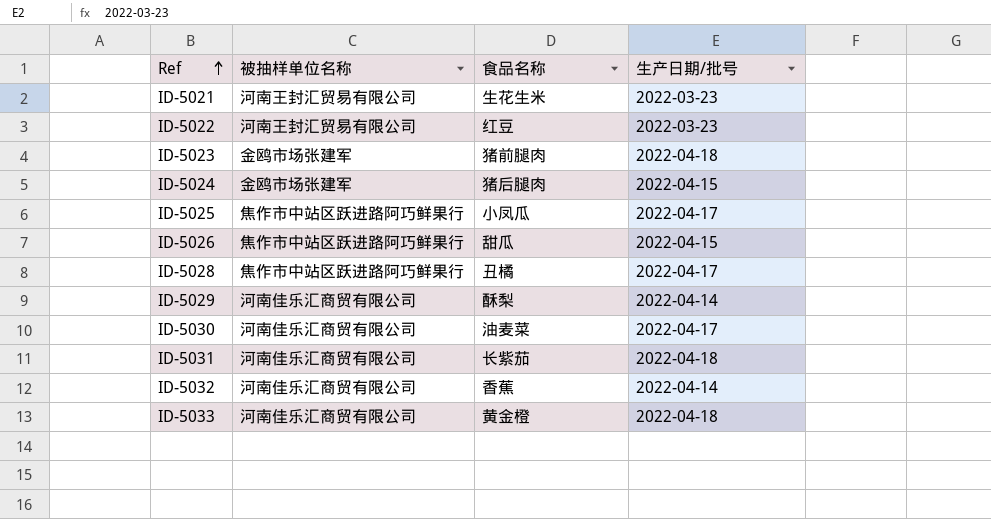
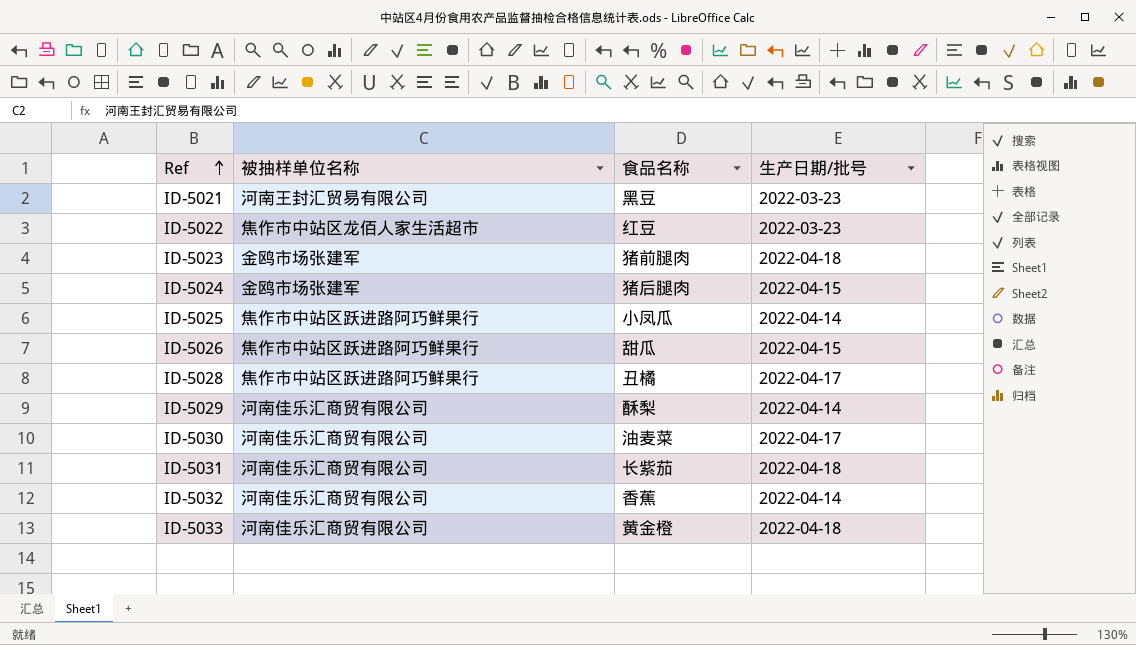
ID-5021 | 食品名称: 生花生米 -> 黑豆
ID-5022 | 被抽样单位名称: 河南王封汇贸易有限公司 -> 焦作市中站区龙佰人家生活超市
ID-5025 | 生产日期/批号: 2022-04-17 -> 2022-04-14

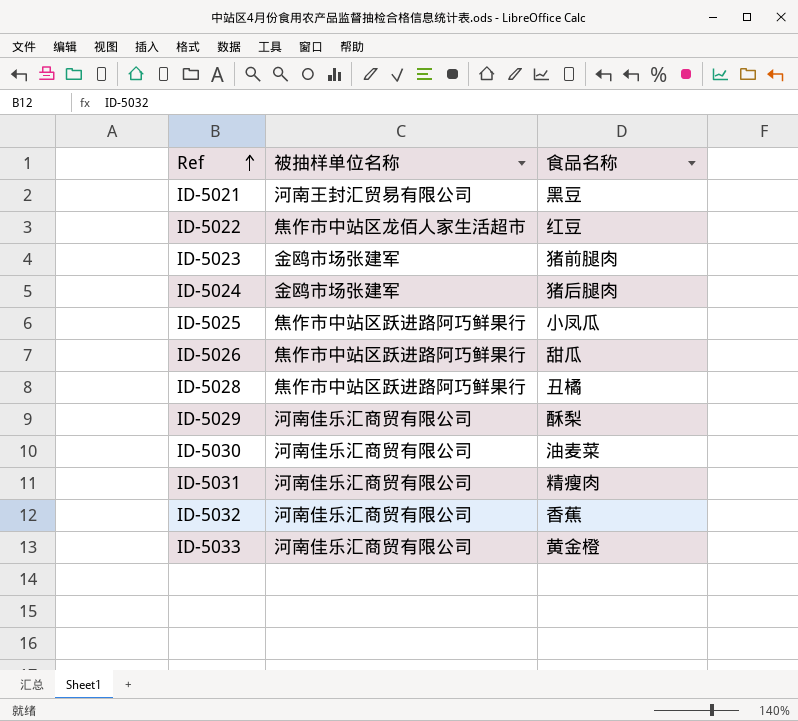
column 生产日期/批号 | position: 4 -> none
ID-5031 | 食品名称: 长紫茄 -> 精瘦肉

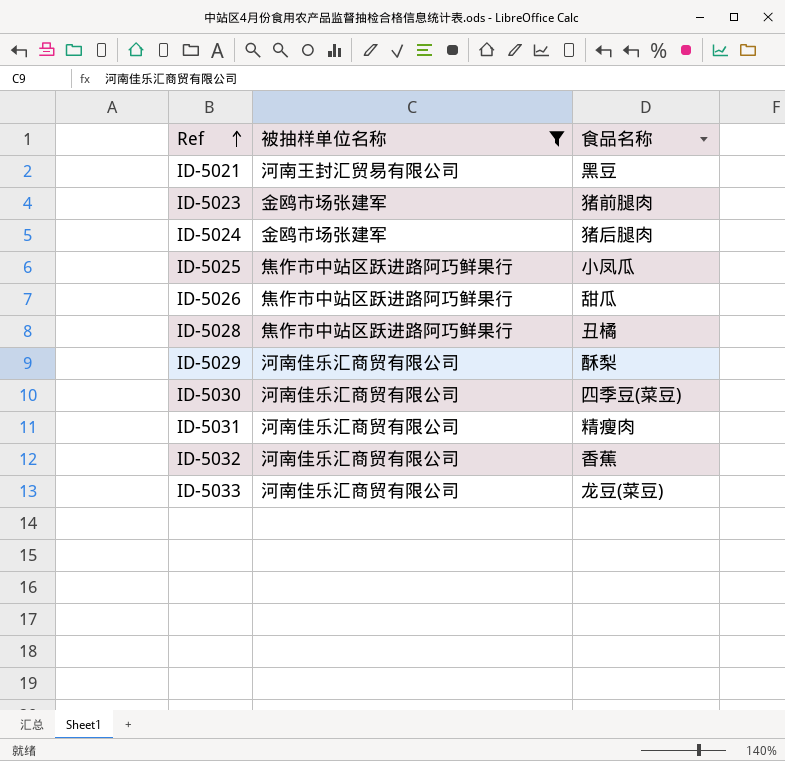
filter: none -> 被抽样单位名称 != 焦作市中站区龙佰人家生活超市
ID-5030 | 食品名称: 油麦菜 -> 四季豆(菜豆)
ID-5033 | 食品名称: 黄金橙 -> 龙豆(菜豆)

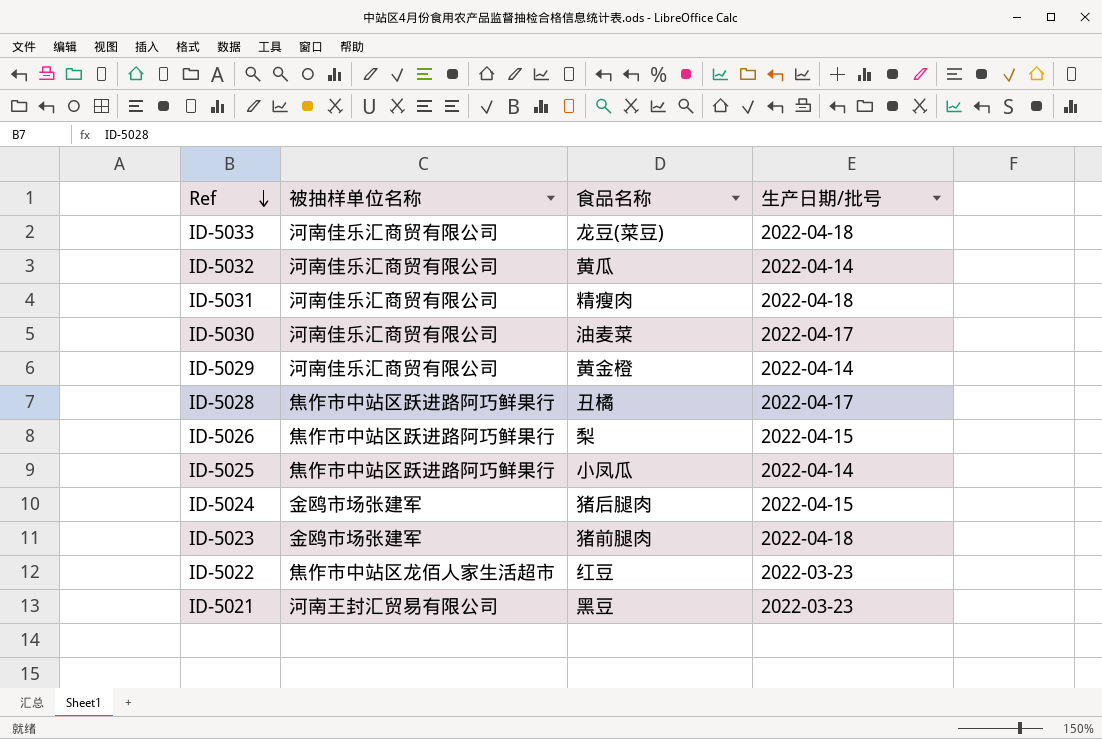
filter: 被抽样单位名称 != 焦作市中站区龙佰人家生活超市 -> none
row order: Ref ascending -> Ref descending
column 生产日期/批号 | position: none -> 4
ID-5032 | 食品名称: 香蕉 -> 黄瓜
ID-5030 | 食品名称: 四季豆(菜豆) -> 油麦菜
ID-5029 | 食品名称: 酥梨 -> 黄金橙
ID-5026 | 食品名称: 甜瓜 -> 梨

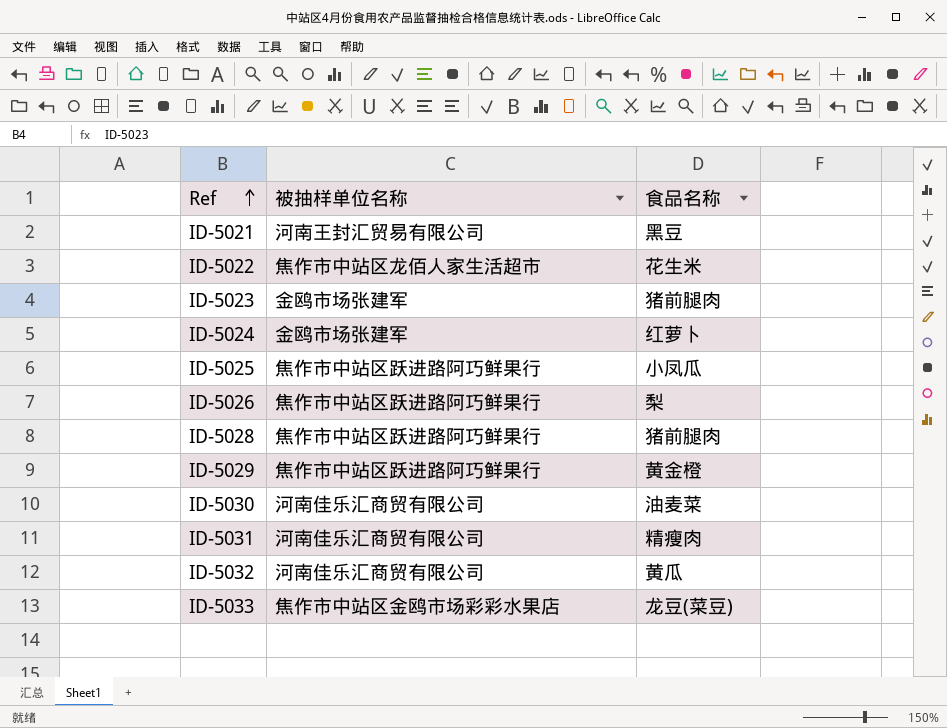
row order: Ref descending -> Ref ascending
column 生产日期/批号 | position: 4 -> none
ID-5022 | 食品名称: 红豆 -> 花生米
ID-5024 | 食品名称: 猪后腿肉 -> 红萝卜
ID-5028 | 食品名称: 丑橘 -> 猪前腿肉
ID-5029 | 被抽样单位名称: 河南佳乐汇商贸有限公司 -> 焦作市中站区跃进路阿巧鲜果行
ID-5033 | 被抽样单位名称: 河南佳乐汇商贸有限公司 -> 焦作市中站区金鸥市场彩彩水果店

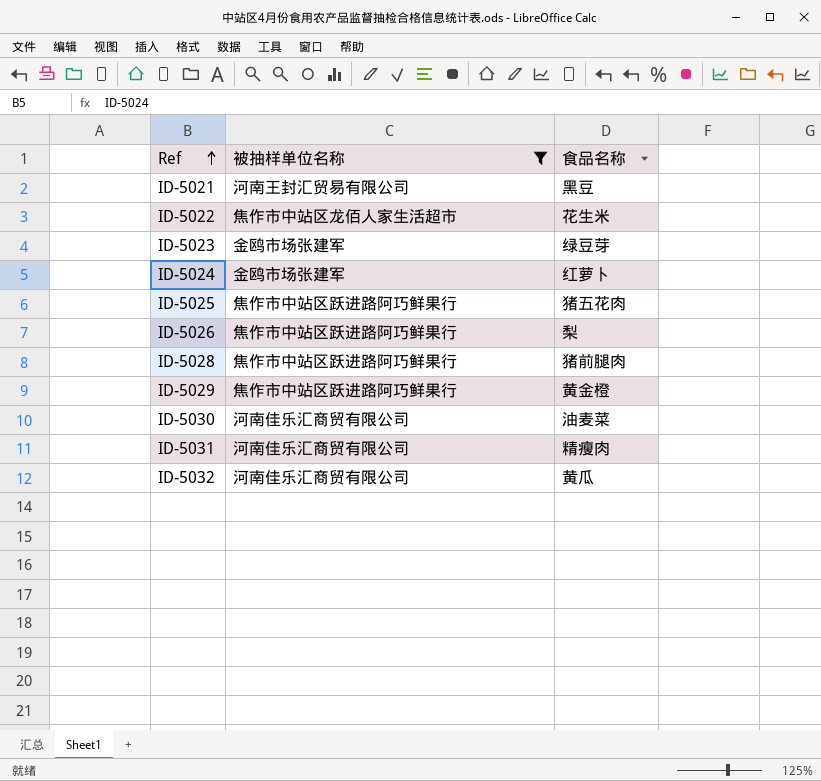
filter: none -> 被抽样单位名称 != 焦作市中站区金鸥市场彩彩水果店
ID-5023 | 食品名称: 猪前腿肉 -> 绿豆芽
ID-5025 | 食品名称: 小凤瓜 -> 猪五花肉

